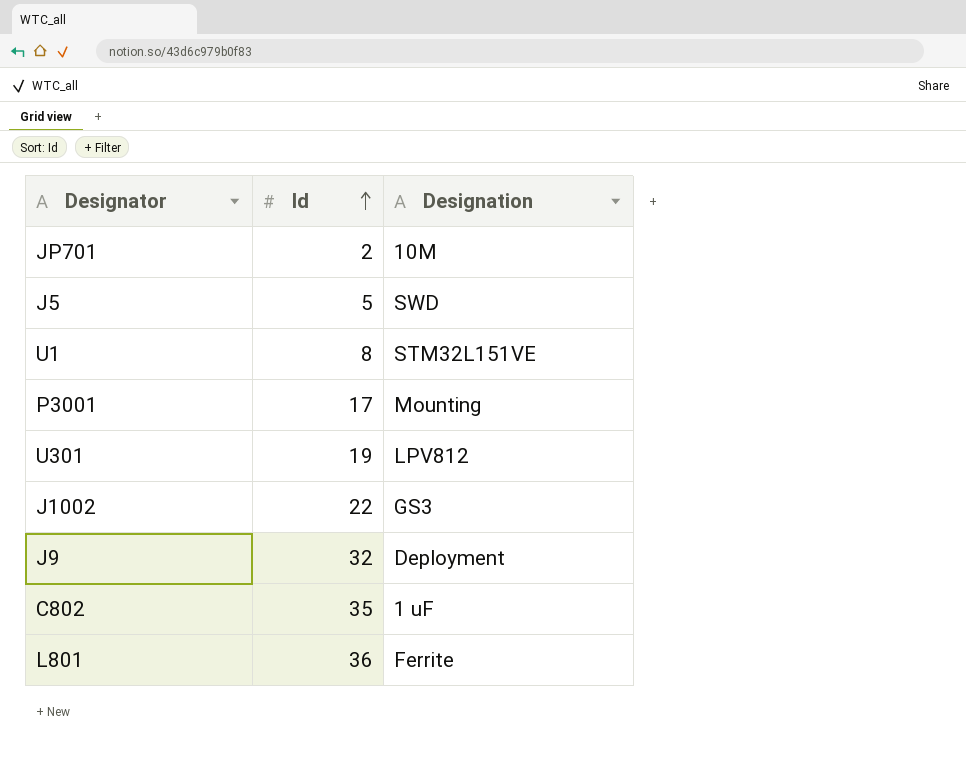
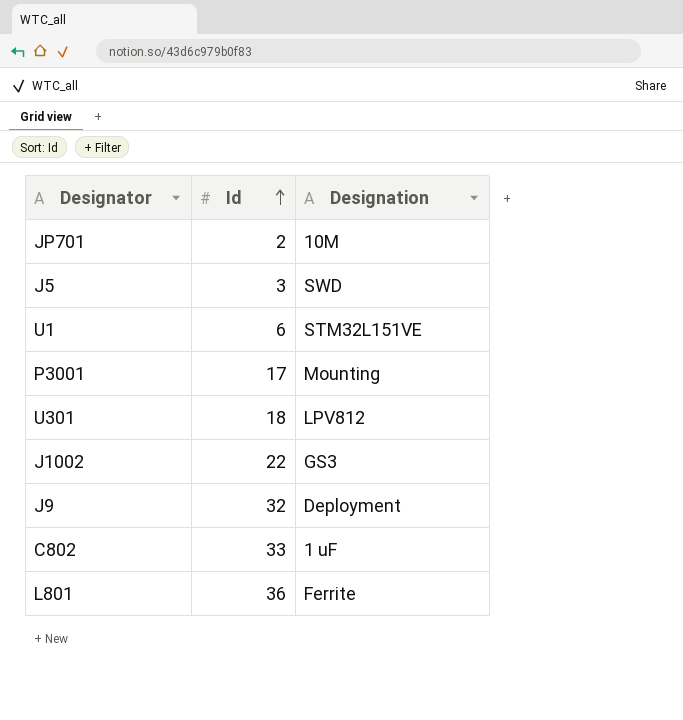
J5 | Id: 5 -> 3
U1 | Id: 8 -> 6
U301 | Id: 19 -> 18
C802 | Id: 35 -> 33

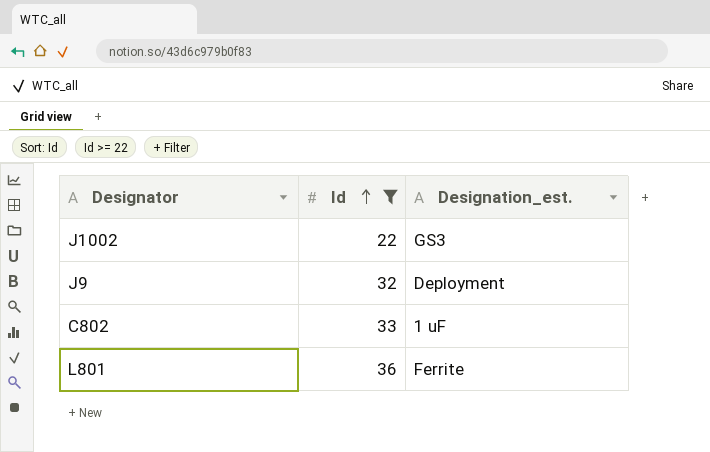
filter: none -> Id >= 22
column name: Designation -> Designation_est.

